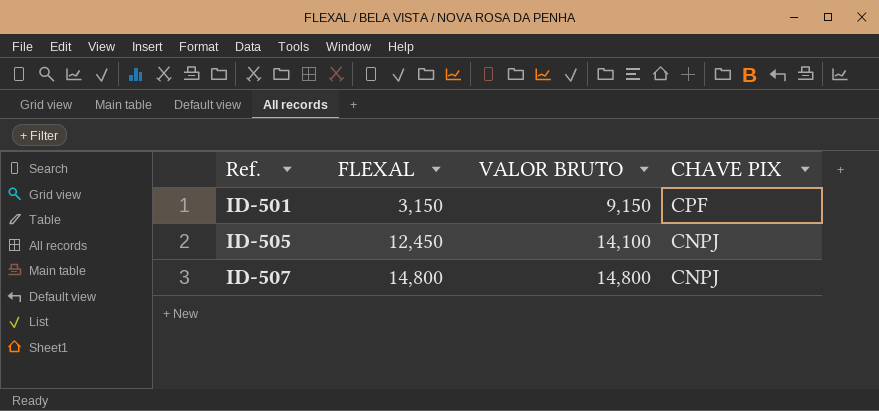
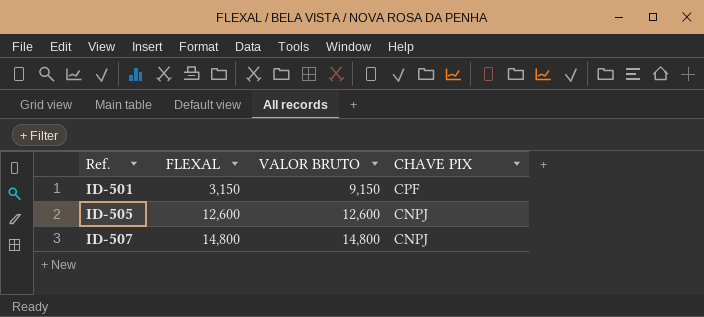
ID-505 | FLEXAL: 12,450 -> 12,600
ID-505 | VALOR BRUTO: 14,100 -> 12,600

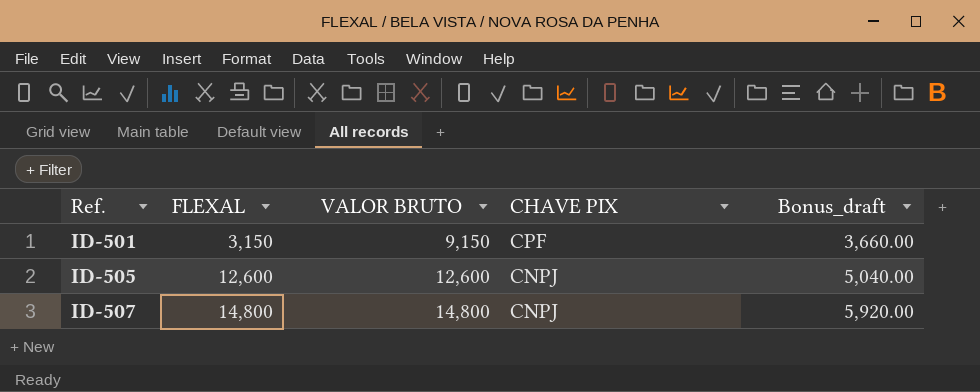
column Bonus_draft | formula: none -> [VALOR BRUTO] * 0.4

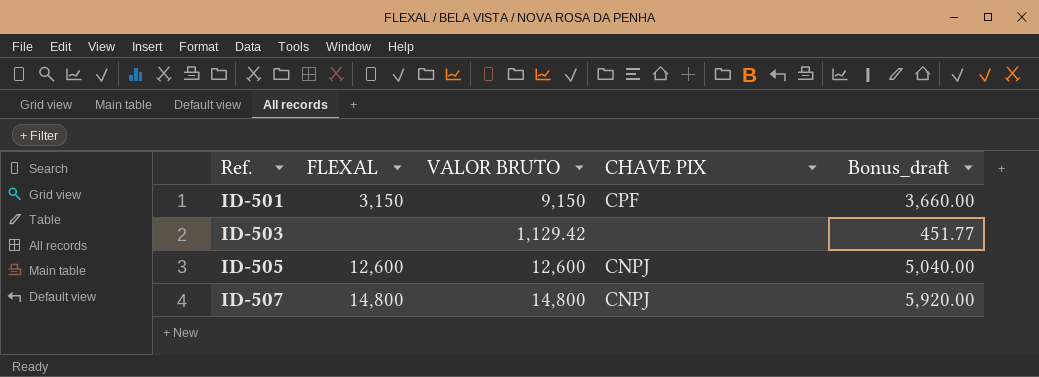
row ID-503: none -> none | 1,129.42 | none | 451.77

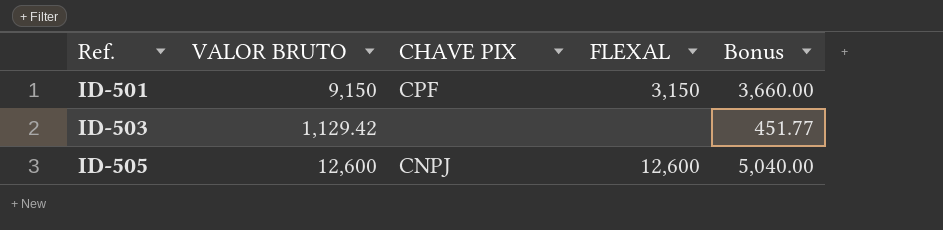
column FLEXAL | position: 2 -> 4
column name: Bonus_draft -> Bonus
row ID-507: 14,800 | 14,800 | CNPJ | 5,920.00 -> none

